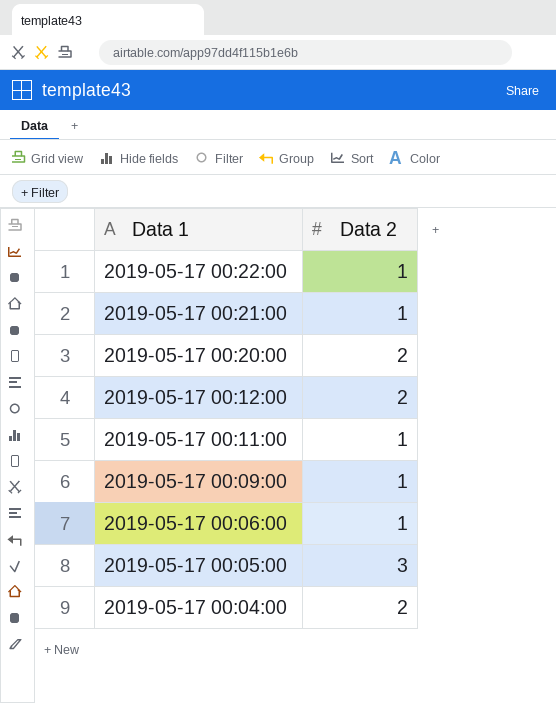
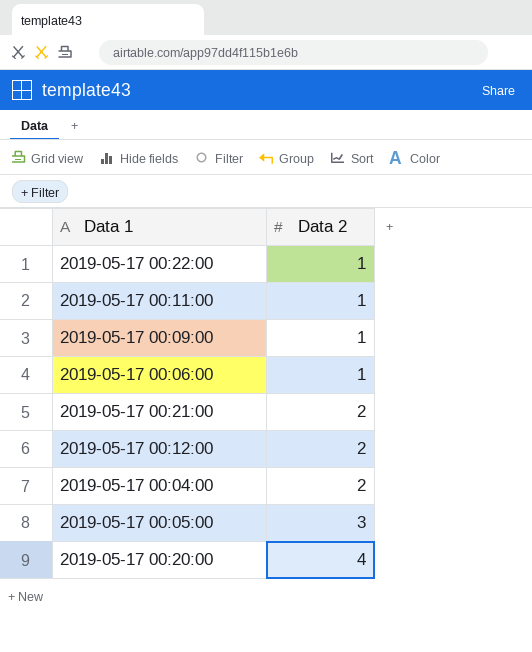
row order: Data 1 descending -> Data 2 ascending
2019-05-17 00:21:00 | Data 2: 1 -> 2
2019-05-17 00:20:00 | Data 2: 2 -> 4

